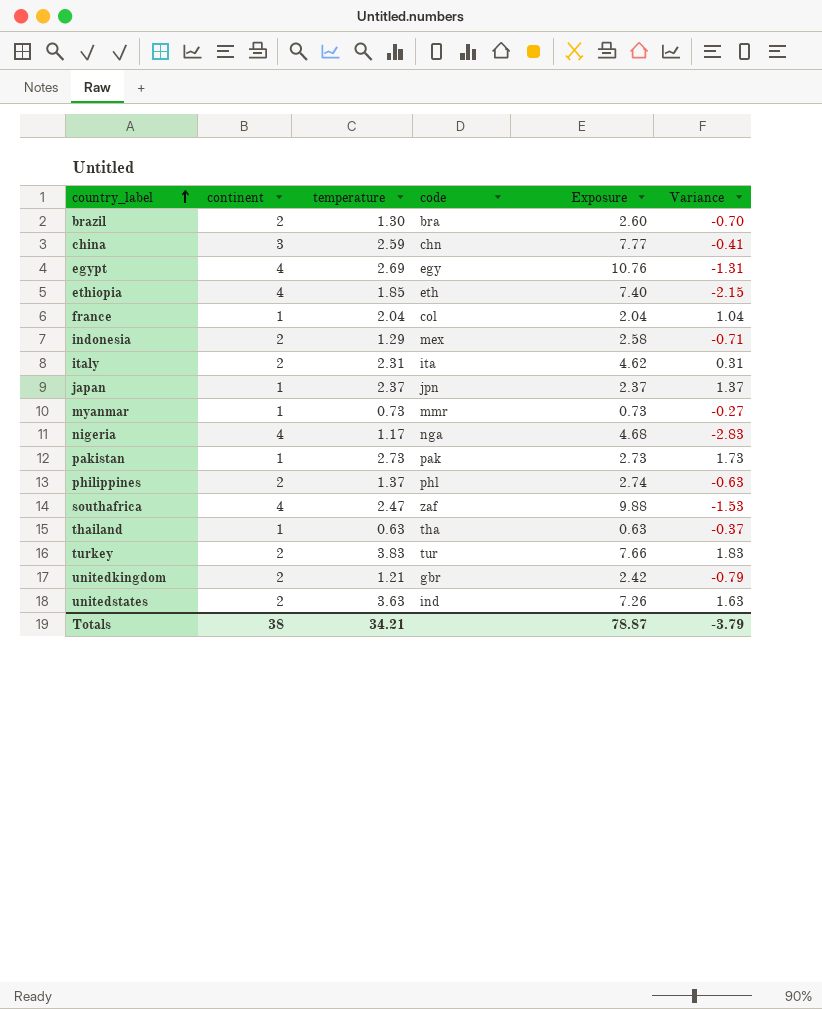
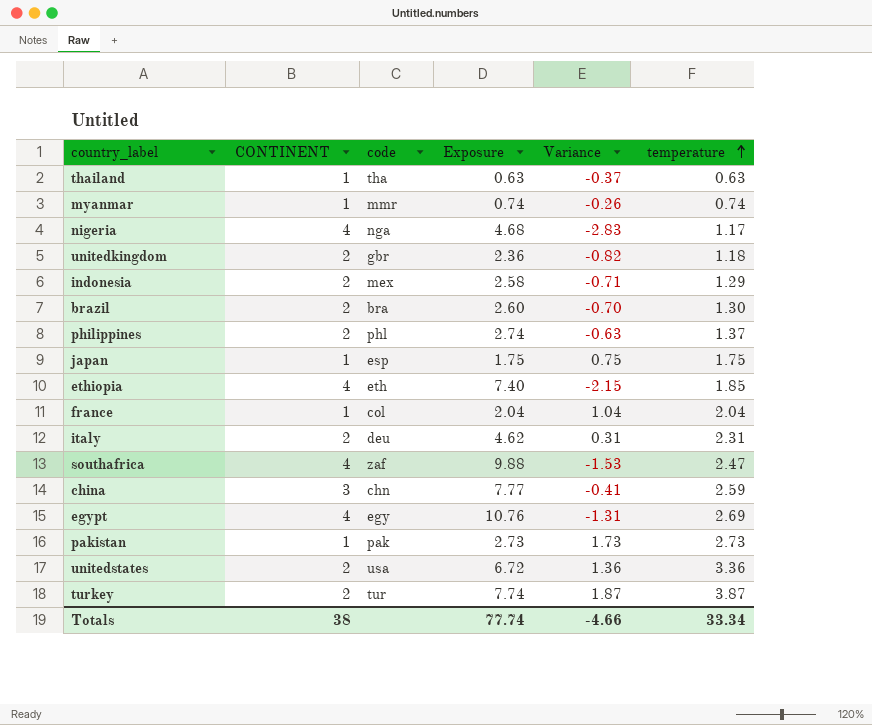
row order: country_label ascending -> temperature ascending
column name: continent -> CONTINENT
column temperature | position: 3 -> 6
myanmar | Exposure: 0.73 -> 0.74
myanmar | Variance: -0.27 -> -0.26
myanmar | temperature: 0.73 -> 0.74
unitedkingdom | Exposure: 2.42 -> 2.36
unitedkingdom | Variance: -0.79 -> -0.82
unitedkingdom | temperature: 1.21 -> 1.18
japan | code: jpn -> esp
japan | Exposure: 2.37 -> 1.75
japan | Variance: 1.37 -> 0.75
japan | temperature: 2.37 -> 1.75
italy | code: ita -> deu
unitedstates | code: ind -> usa
unitedstates | Exposure: 7.26 -> 6.72
unitedstates | Variance: 1.63 -> 1.36
unitedstates | temperature: 3.63 -> 3.36
turkey | Exposure: 7.66 -> 7.74
turkey | Variance: 1.83 -> 1.87
turkey | temperature: 3.83 -> 3.87
Totals | Exposure: 78.87 -> 77.74
Totals | Variance: -3.79 -> -4.66
Totals | temperature: 34.21 -> 33.34

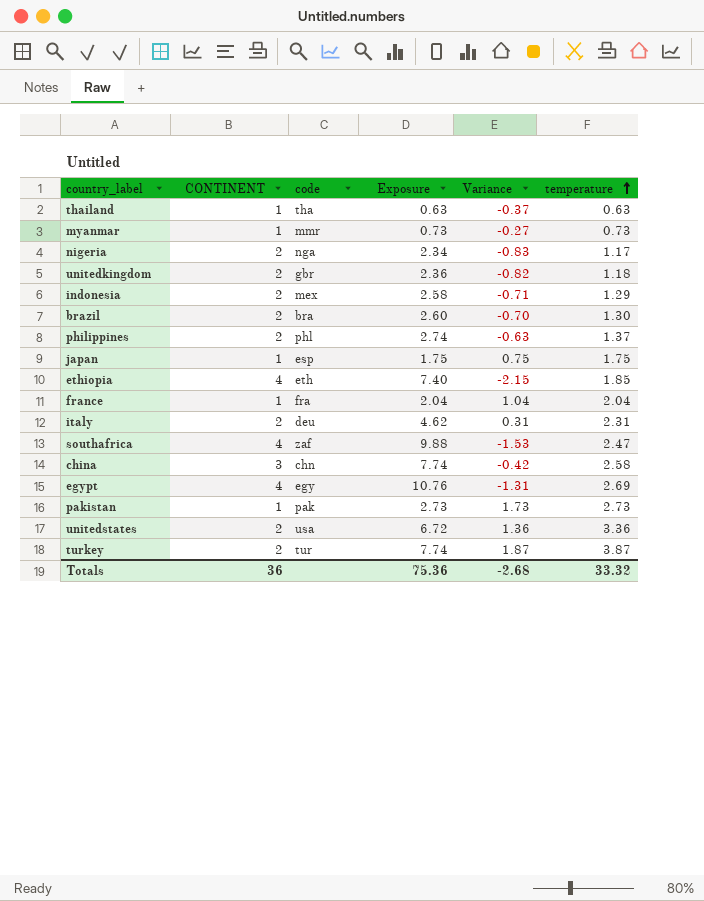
myanmar | Exposure: 0.74 -> 0.73
myanmar | Variance: -0.26 -> -0.27
myanmar | temperature: 0.74 -> 0.73
nigeria | CONTINENT: 4 -> 2
nigeria | Exposure: 4.68 -> 2.34
nigeria | Variance: -2.83 -> -0.83
france | code: col -> fra
china | Exposure: 7.77 -> 7.74
china | Variance: -0.41 -> -0.42
china | temperature: 2.59 -> 2.58
Totals | CONTINENT: 38 -> 36
Totals | Exposure: 77.74 -> 75.36
Totals | Variance: -4.66 -> -2.68
Totals | temperature: 33.34 -> 33.32

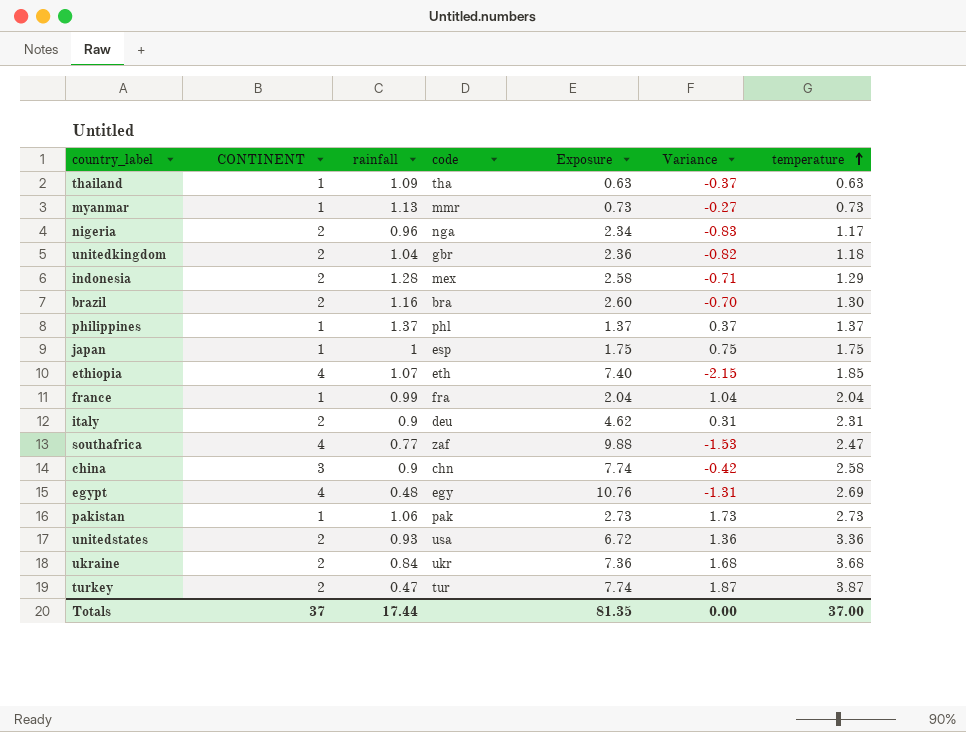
column rainfall | position: none -> 3
philippines | CONTINENT: 2 -> 1
philippines | Exposure: 2.74 -> 1.37
philippines | Variance: -0.63 -> 0.37
row ukraine: none -> 2 | 0.84 | ukr | 7.36 | 1.68 | 3.68
Totals | CONTINENT: 36 -> 37
Totals | Exposure: 75.36 -> 81.35
Totals | Variance: -2.68 -> 0.00
Totals | temperature: 33.32 -> 37.00

